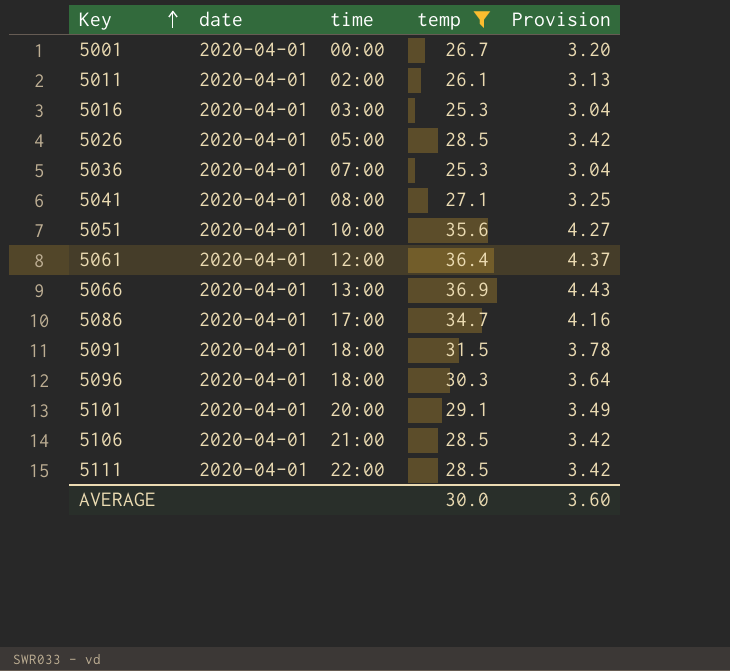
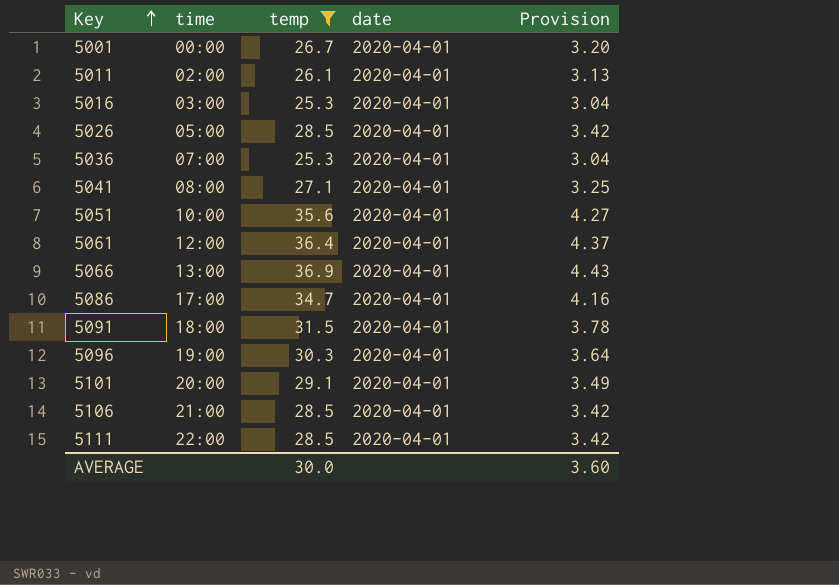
column date | position: 2 -> 4
5096 | time: 18:00 -> 19:00

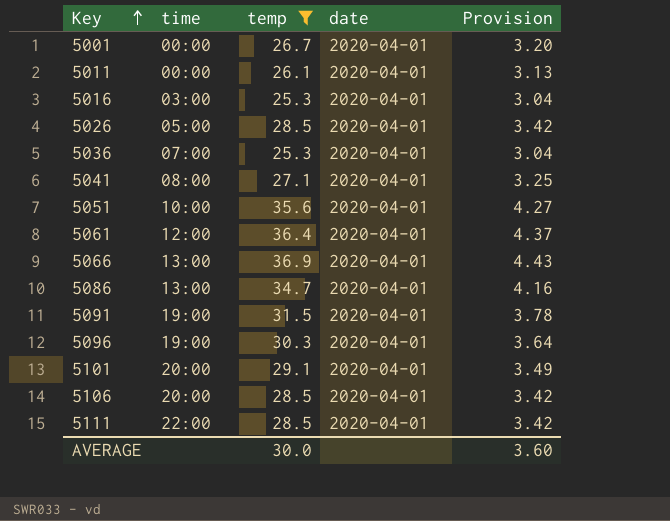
5011 | time: 02:00 -> 00:00
5086 | time: 17:00 -> 13:00
5091 | time: 18:00 -> 19:00
5106 | time: 21:00 -> 20:00

